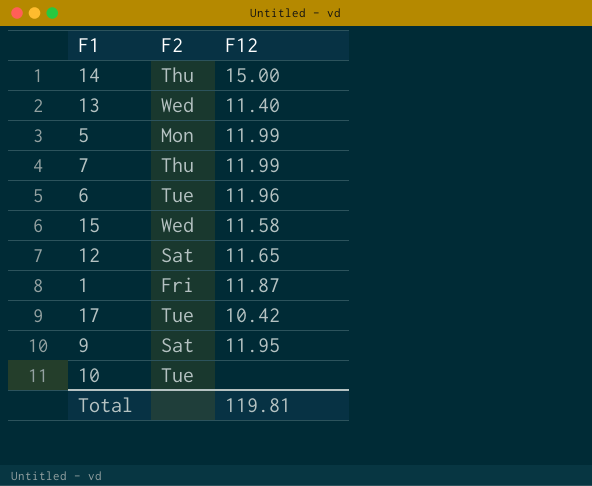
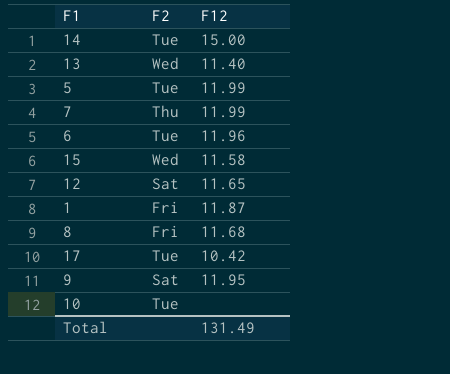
14 | F2: Thu -> Tue
5 | F2: Mon -> Tue
row 8: none -> Fri | 11.68
Total | F12: 119.81 -> 131.49

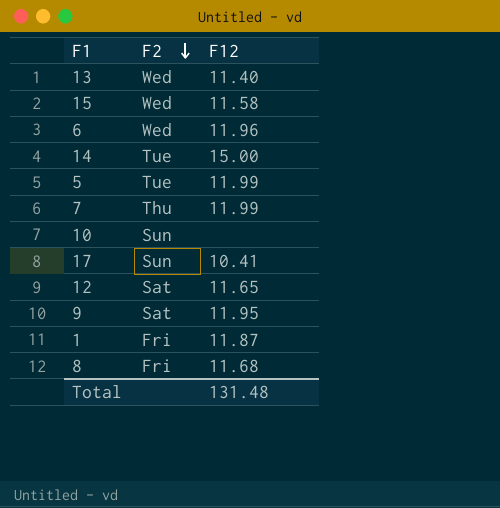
row order: none -> F2 descending
6 | F2: Tue -> Wed
10 | F2: Tue -> Sun
17 | F2: Tue -> Sun
17 | F12: 10.42 -> 10.41
Total | F12: 131.49 -> 131.48

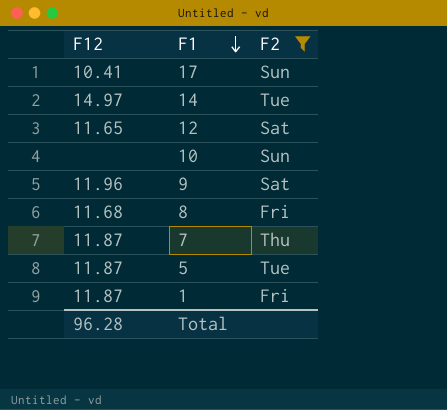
filter: none -> F2 != Wed
row order: F2 descending -> F1 descending
column F12 | position: 3 -> 1
14 | F12: 15.00 -> 14.97
9 | F12: 11.95 -> 11.96
7 | F12: 11.99 -> 11.87
5 | F12: 11.99 -> 11.87
Total | F12: 131.48 -> 96.28

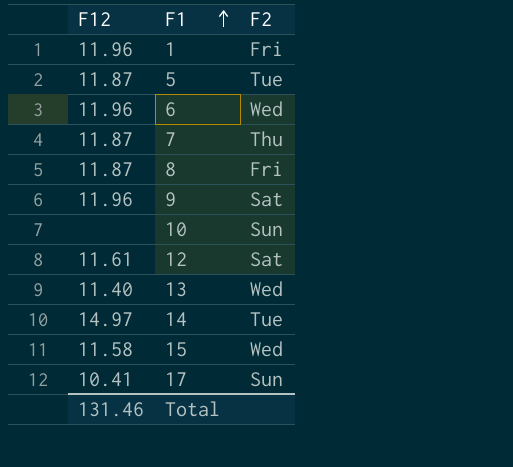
filter: F2 != Wed -> none
row order: F1 descending -> F1 ascending
1 | F12: 11.87 -> 11.96
8 | F12: 11.68 -> 11.87
12 | F12: 11.65 -> 11.61
Total | F12: 96.28 -> 131.46

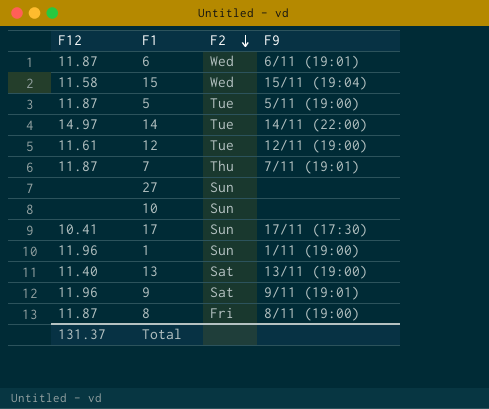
row order: F1 ascending -> F2 descending
column F9 | position: none -> 4
6 | F12: 11.96 -> 11.87
12 | F2: Sat -> Tue
row 27: none -> none | Sun | none
1 | F2: Fri -> Sun
13 | F2: Wed -> Sat
Total | F12: 131.46 -> 131.37

